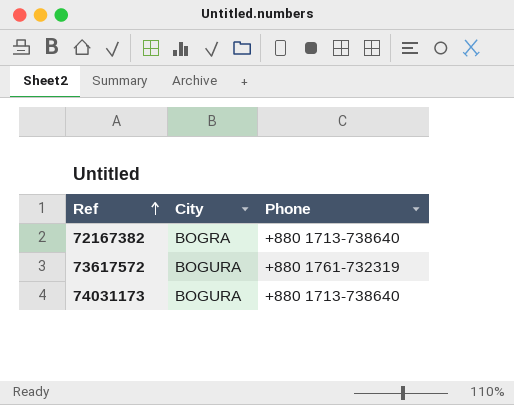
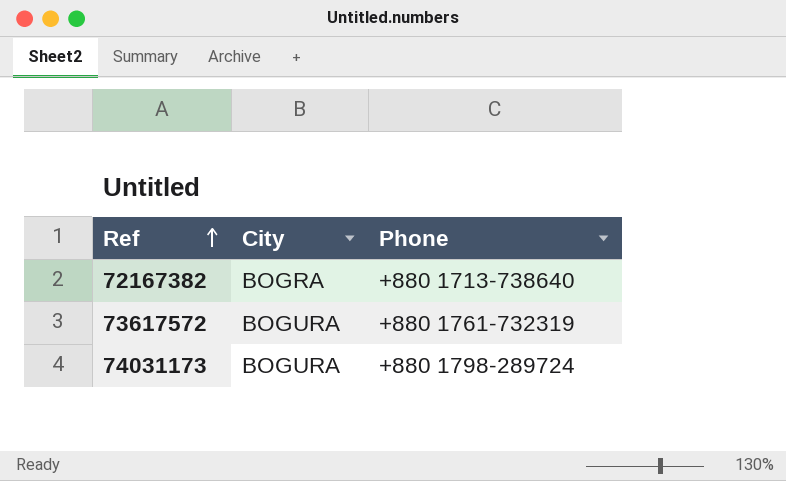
74031173 | Phone: +880 1713-738640 -> +880 1798-289724

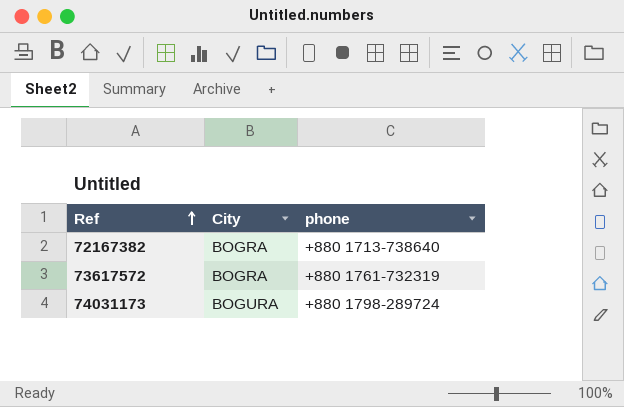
column name: Phone -> phone
73617572 | City: BOGURA -> BOGRA

